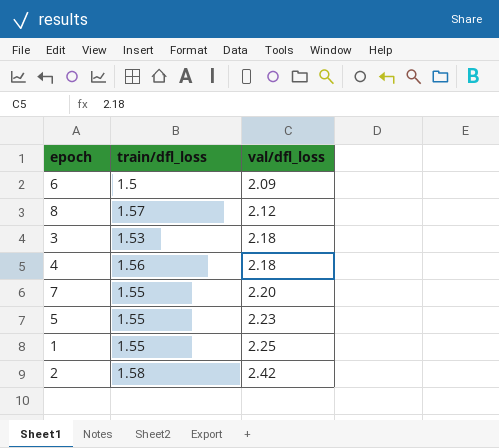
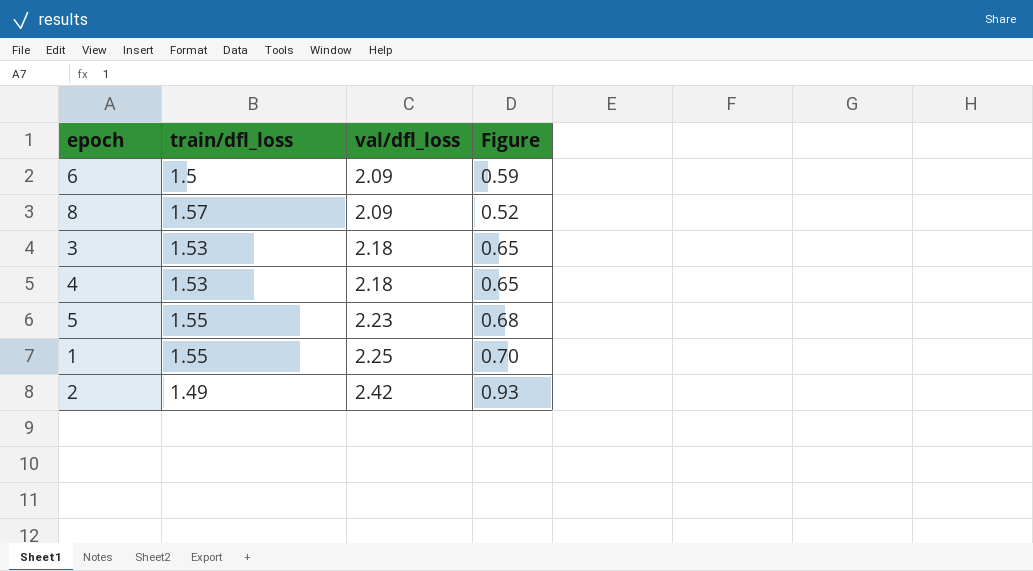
column Figure | formula: none -> [val/dfl_loss] - [train/dfl_loss]
row 7: 1.55 | 2.20 -> none
8 | val/dfl_loss: 2.12 -> 2.09
4 | train/dfl_loss: 1.56 -> 1.53
2 | train/dfl_loss: 1.58 -> 1.49

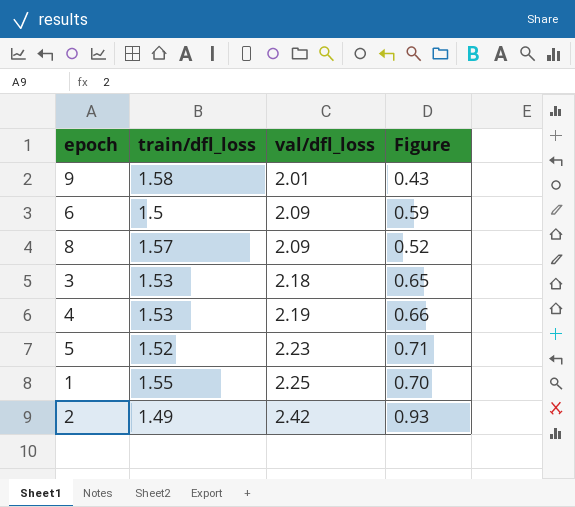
row 9: none -> 1.58 | 2.01 | 0.43
4 | val/dfl_loss: 2.18 -> 2.19
4 | Figure: 0.65 -> 0.66
5 | train/dfl_loss: 1.55 -> 1.52
5 | Figure: 0.68 -> 0.71

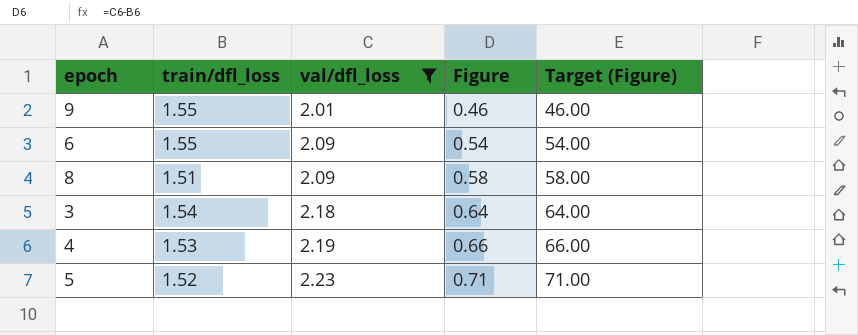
filter: none -> val/dfl_loss <= 2.23
column Target (Figure) | formula: none -> [Figure] * 100
9 | train/dfl_loss: 1.58 -> 1.55
9 | Figure: 0.43 -> 0.46
6 | train/dfl_loss: 1.5 -> 1.55
6 | Figure: 0.59 -> 0.54
8 | train/dfl_loss: 1.57 -> 1.51
8 | Figure: 0.52 -> 0.58
3 | train/dfl_loss: 1.53 -> 1.54
3 | Figure: 0.65 -> 0.64

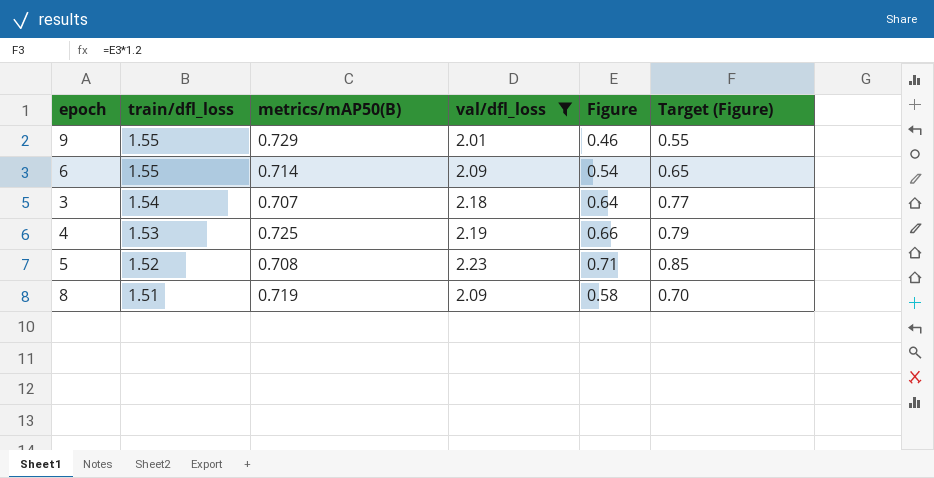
row order: val/dfl_loss ascending -> train/dfl_loss descending
column metrics/mAP50(B) | position: none -> 3
column Target (Figure) | formula: [Figure] * 100 -> [Figure] * 1.2

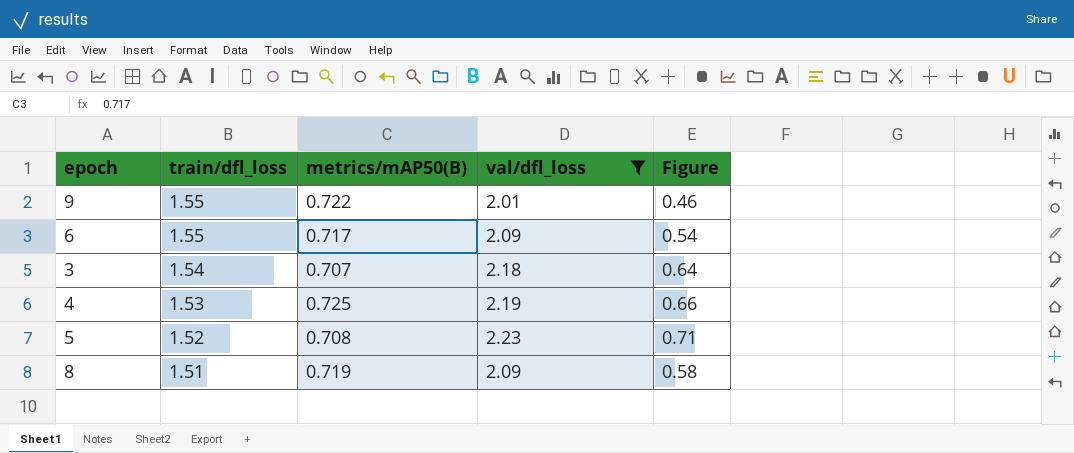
column Target (Figure) | formula: [Figure] * 1.2 -> none
9 | metrics/mAP50(B): 0.729 -> 0.722
6 | metrics/mAP50(B): 0.714 -> 0.717

